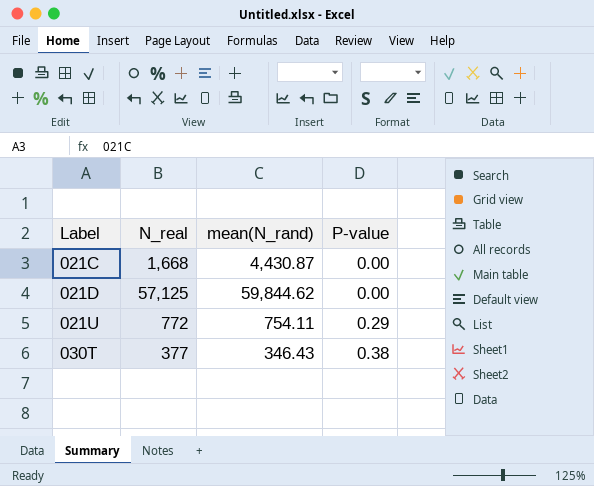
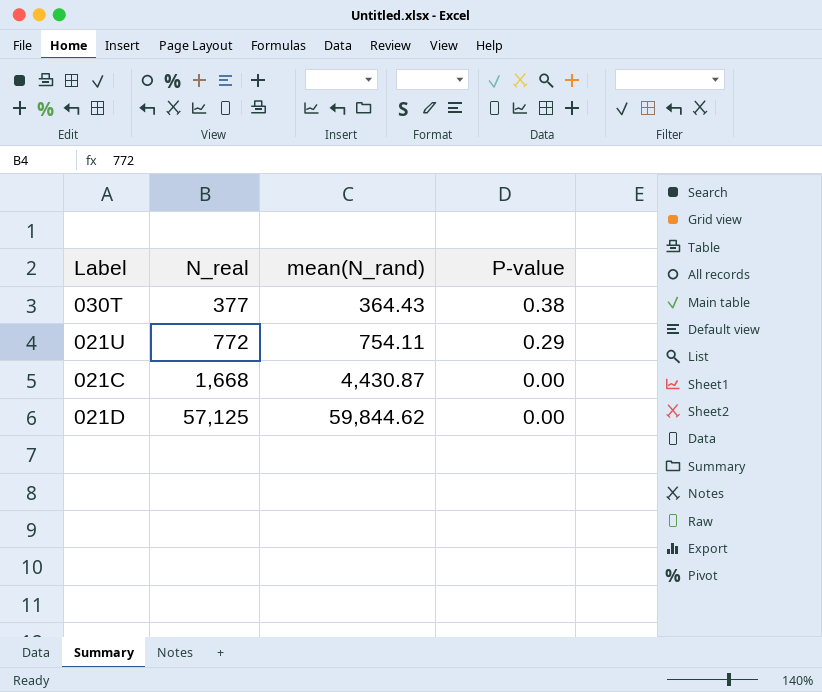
row order: Label ascending -> N_real ascending
030T | mean(N_rand): 346.43 -> 364.43

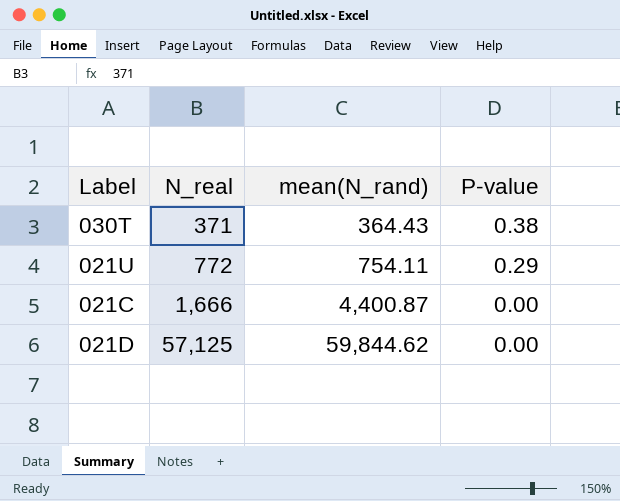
030T | N_real: 377 -> 371
021C | N_real: 1,668 -> 1,666
021C | mean(N_rand): 4,430.87 -> 4,400.87

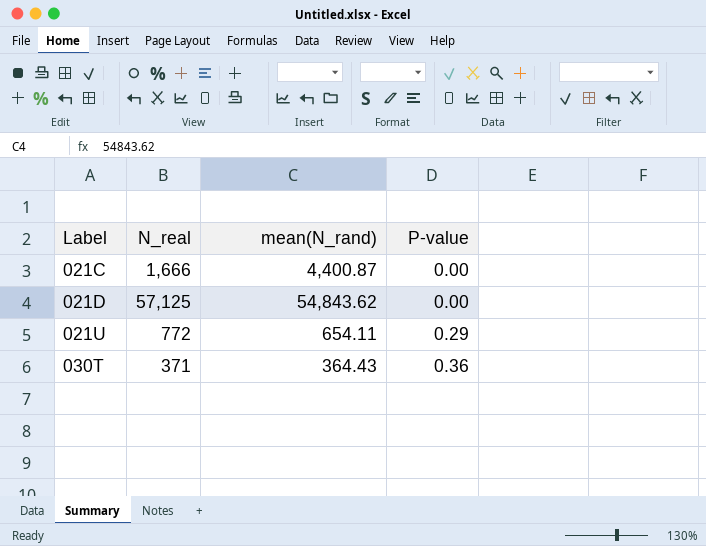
row order: N_real ascending -> Label ascending
021D | mean(N_rand): 59,844.62 -> 54,843.62
021U | mean(N_rand): 754.11 -> 654.11
030T | P-value: 0.38 -> 0.36

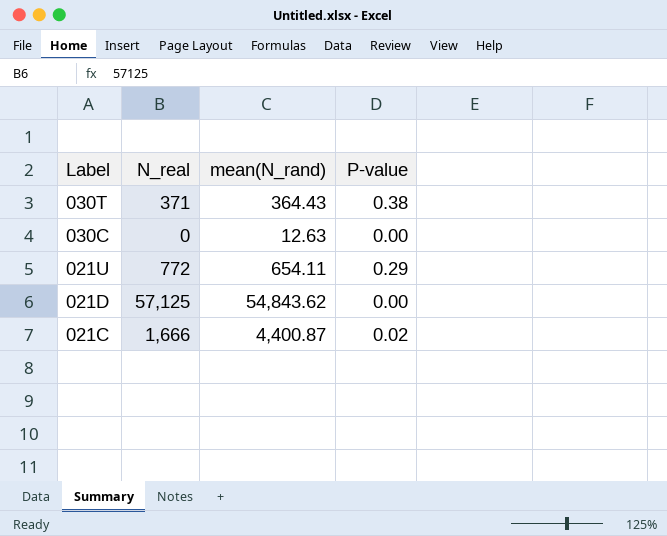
row order: Label ascending -> Label descending
030T | P-value: 0.36 -> 0.38
row 030C: none -> 0 | 12.63 | 0.00
021C | P-value: 0.00 -> 0.02

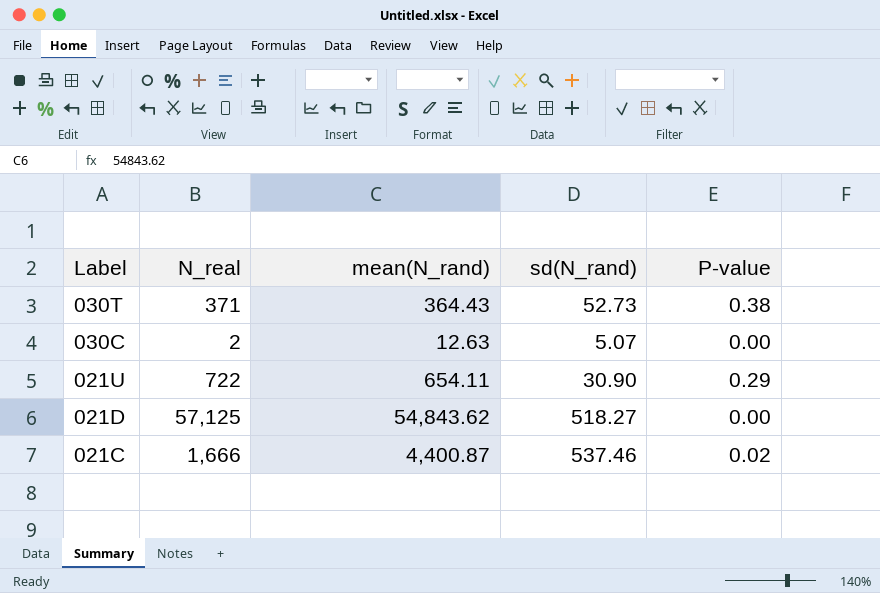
column sd(N_rand) | position: none -> 4
030C | N_real: 0 -> 2
021U | N_real: 772 -> 722

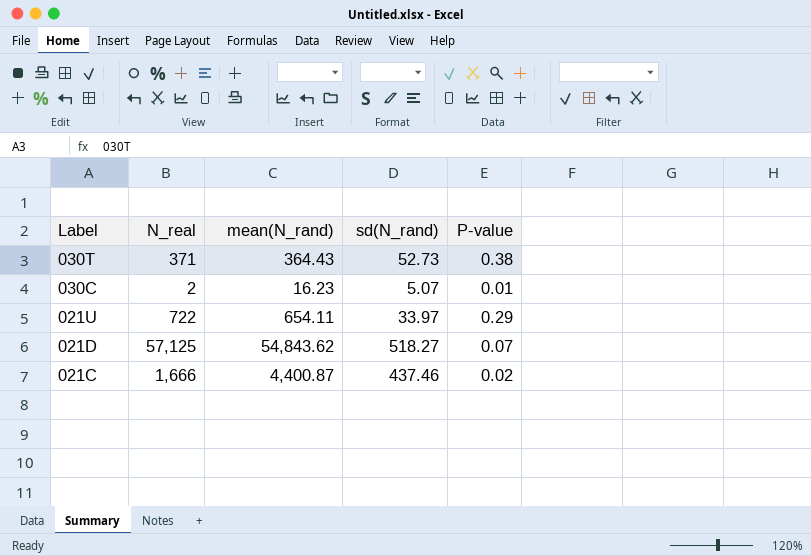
030C | mean(N_rand): 12.63 -> 16.23
030C | P-value: 0.00 -> 0.01
021U | sd(N_rand): 30.90 -> 33.97
021D | P-value: 0.00 -> 0.07
021C | sd(N_rand): 537.46 -> 437.46

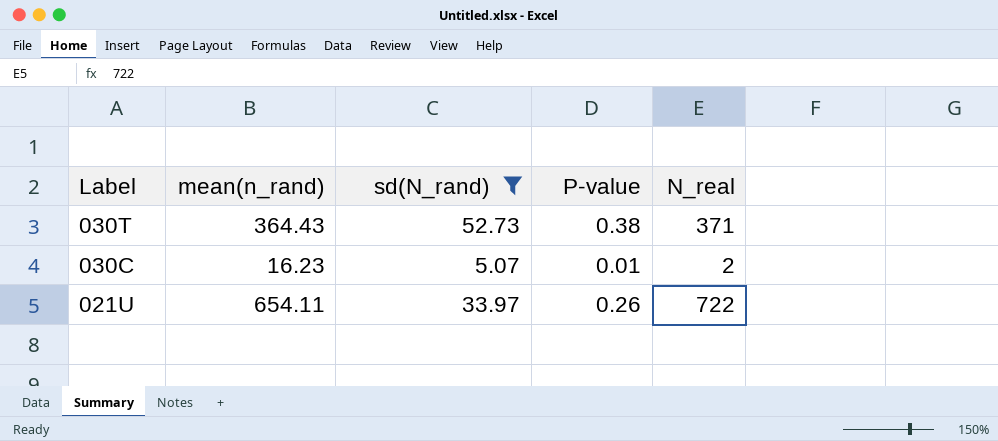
filter: none -> sd(N_rand) <= 52.73
column name: mean(N_rand) -> mean(n_rand)
column N_real | position: 2 -> 5
021U | P-value: 0.29 -> 0.26

